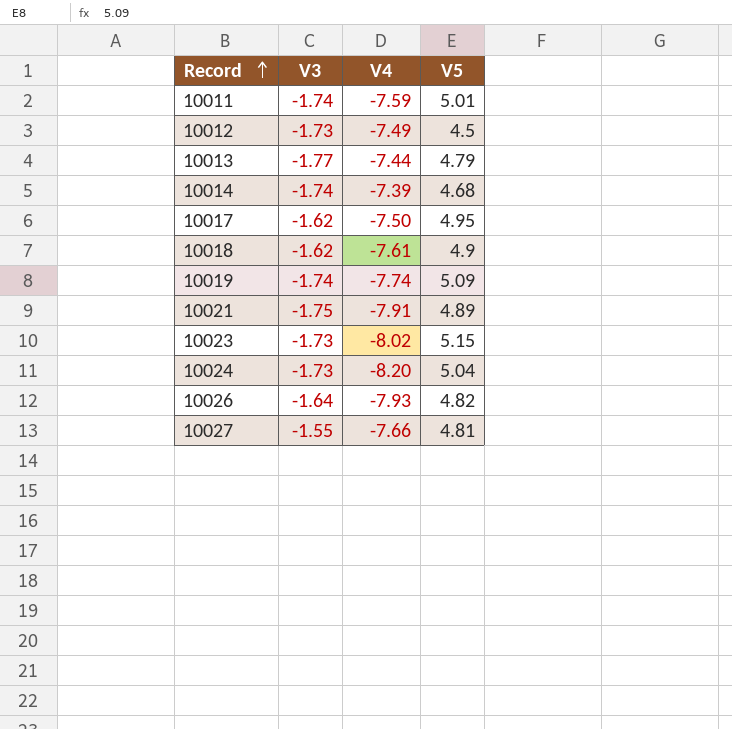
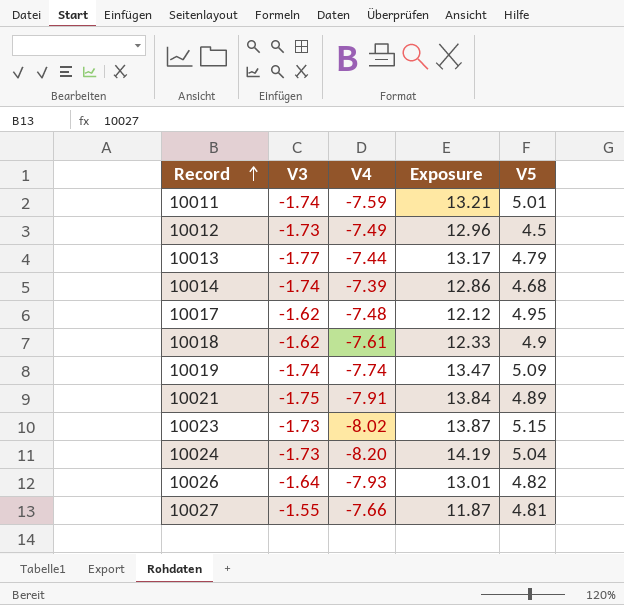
column Exposure | formula: none -> [V3] * [V4]
10017 | V4: -7.50 -> -7.48

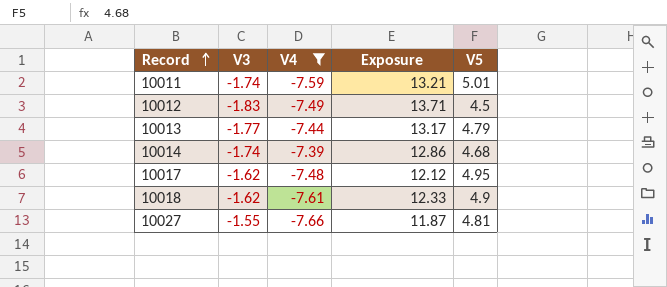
filter: none -> V4 >= -7.66
10012 | V3: -1.73 -> -1.83
10012 | Exposure: 12.96 -> 13.71

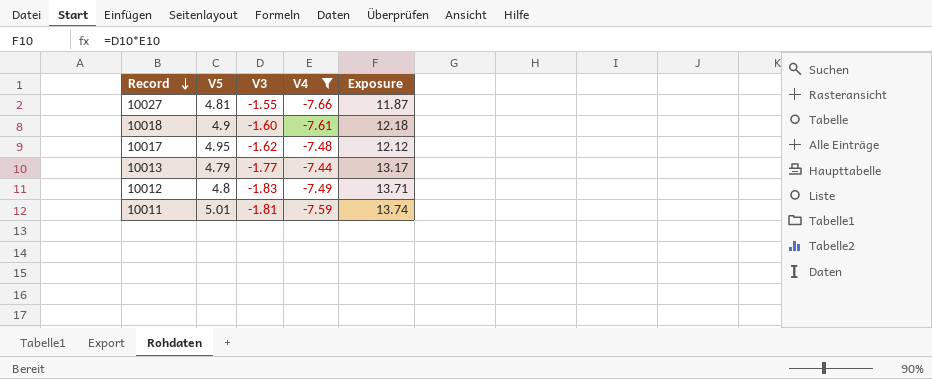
row order: Record ascending -> Record descending
column V5 | position: 5 -> 2
row 10014: -1.74 | -7.39 | 12.86 | 4.68 -> none
10018 | V3: -1.62 -> -1.60
10018 | Exposure: 12.33 -> 12.18
10012 | V5: 4.5 -> 4.8
10011 | V3: -1.74 -> -1.81
10011 | Exposure: 13.21 -> 13.74

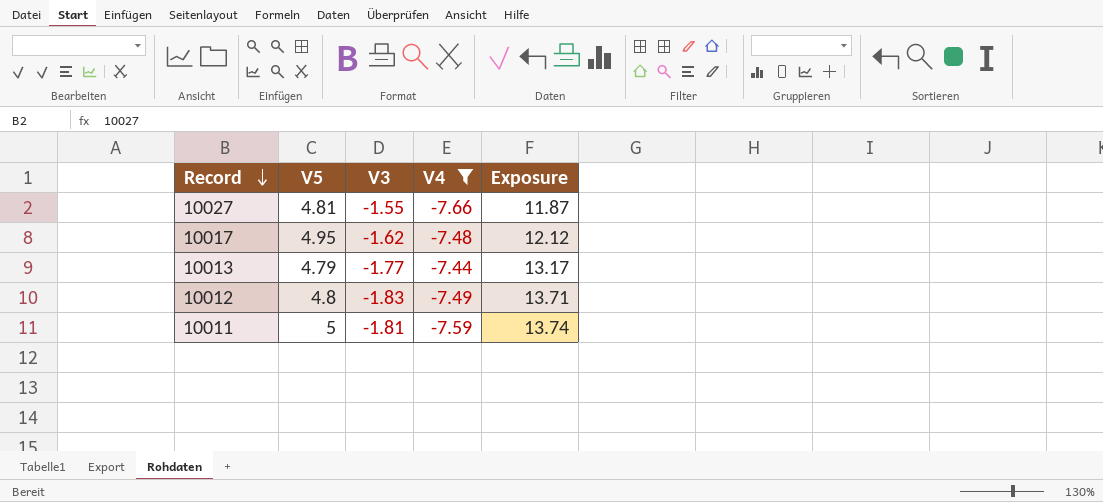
row 10018: 4.9 | -1.60 | -7.61 | 12.18 -> none
10011 | V5: 5.01 -> 5

